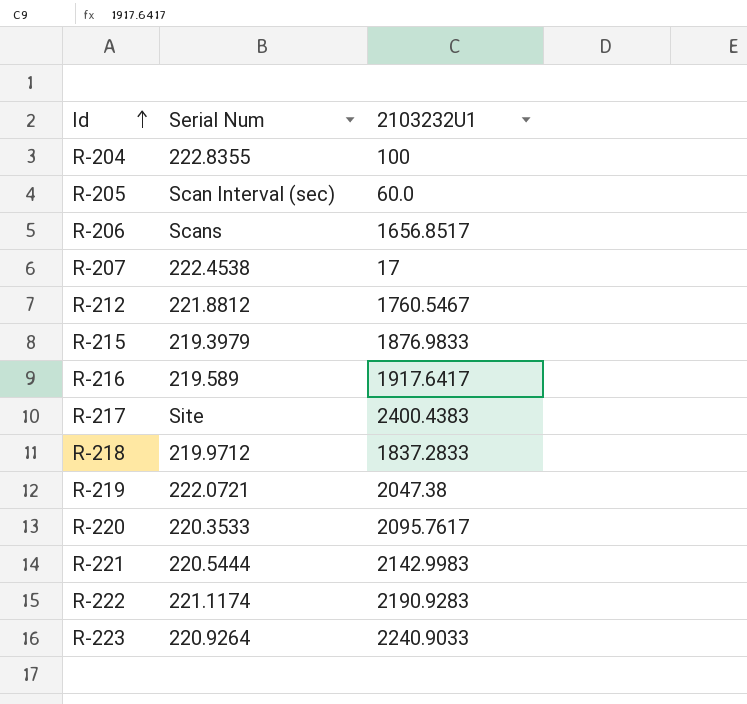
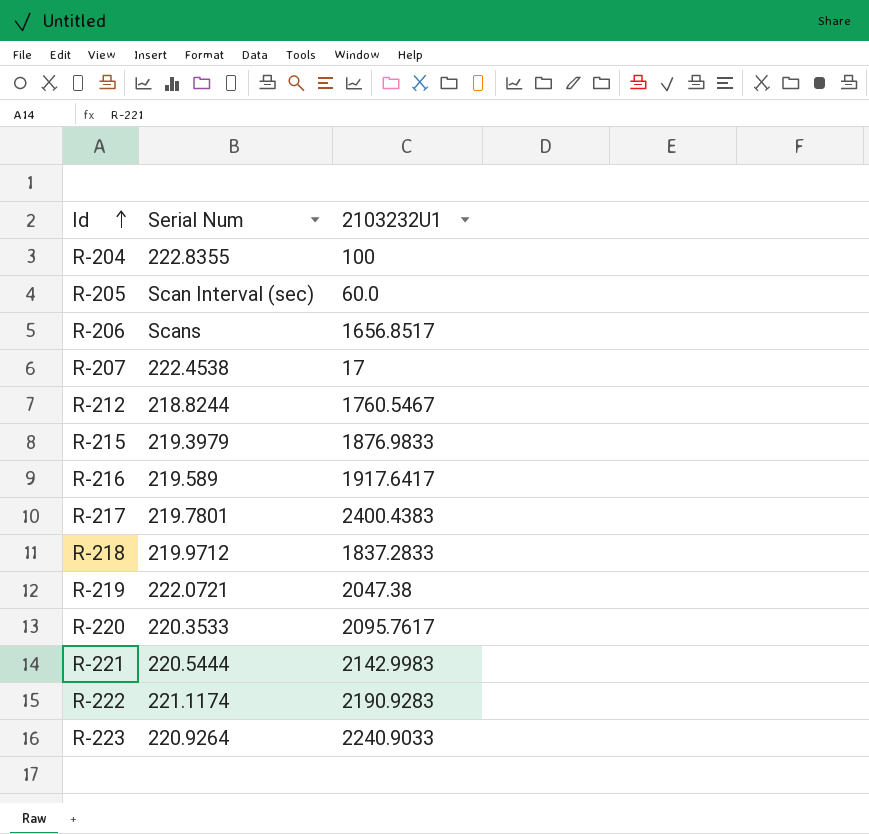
R-212 | Serial Num: 221.8812 -> 218.8244
R-217 | Serial Num: Site -> 219.7801

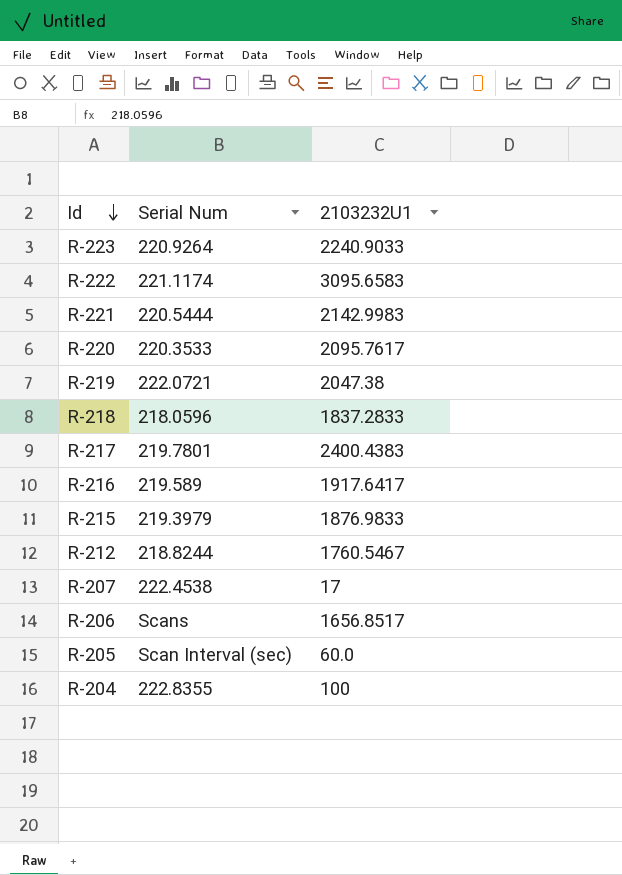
row order: Id ascending -> Id descending
R-222 | 2103232U1: 2190.9283 -> 3095.6583
R-218 | Serial Num: 219.9712 -> 218.0596

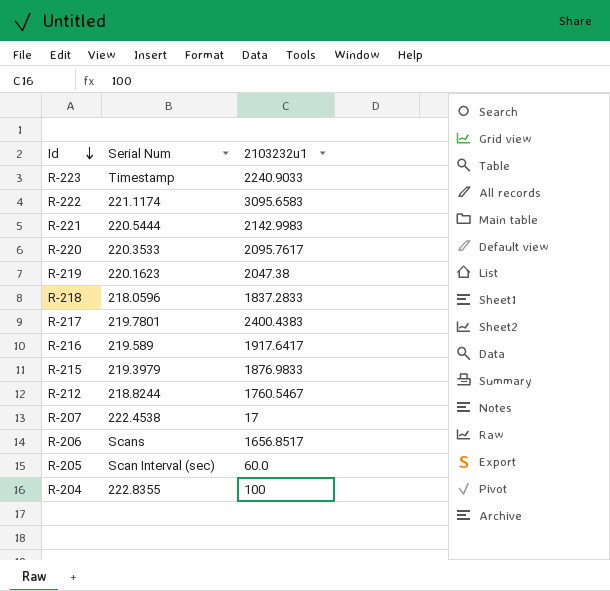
column name: 2103232U1 -> 2103232u1
R-223 | Serial Num: 220.9264 -> Timestamp
R-219 | Serial Num: 222.0721 -> 220.1623

